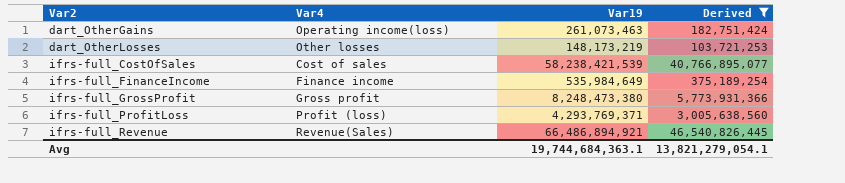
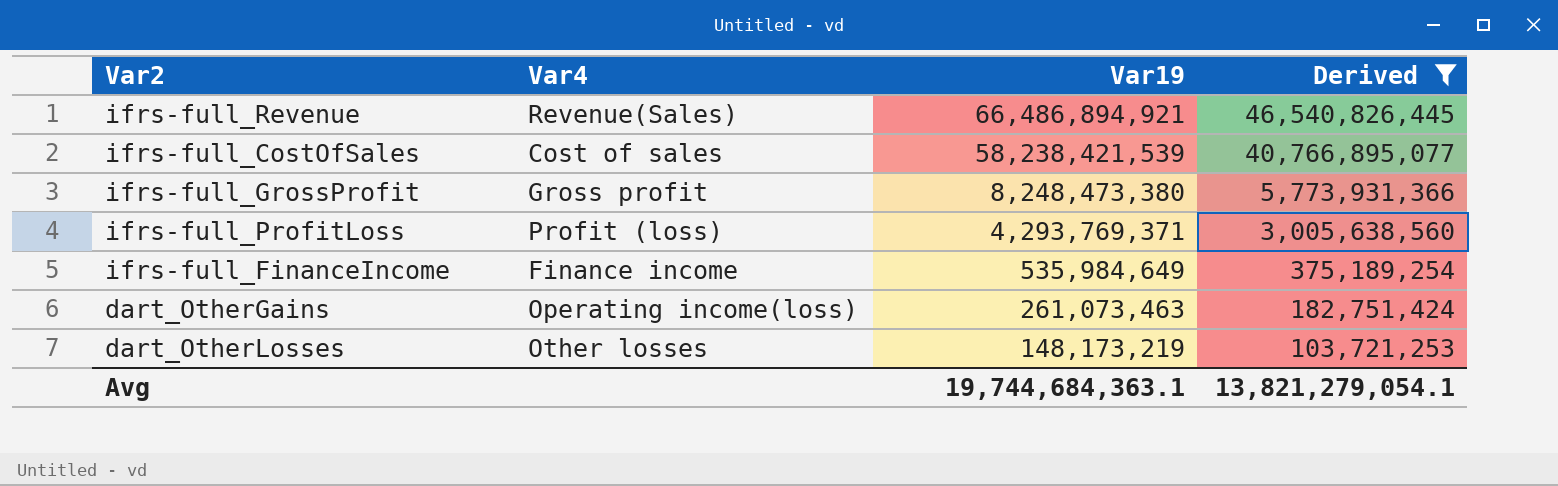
row order: Var2 ascending -> Var19 descending

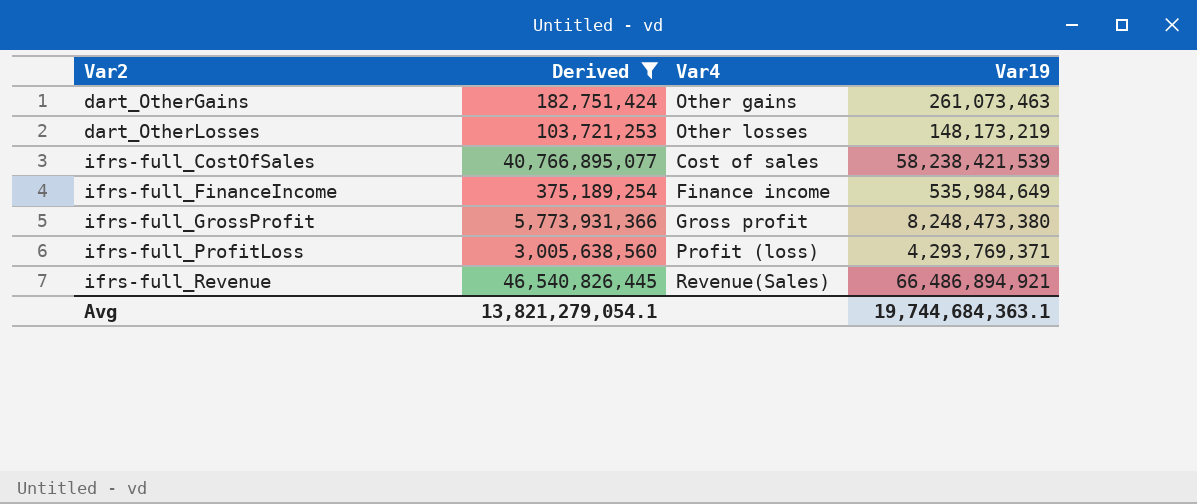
row order: Var19 descending -> Var2 ascending
column Derived | position: 4 -> 2
dart_OtherGains | Var4: Operating income(loss) -> Other gains

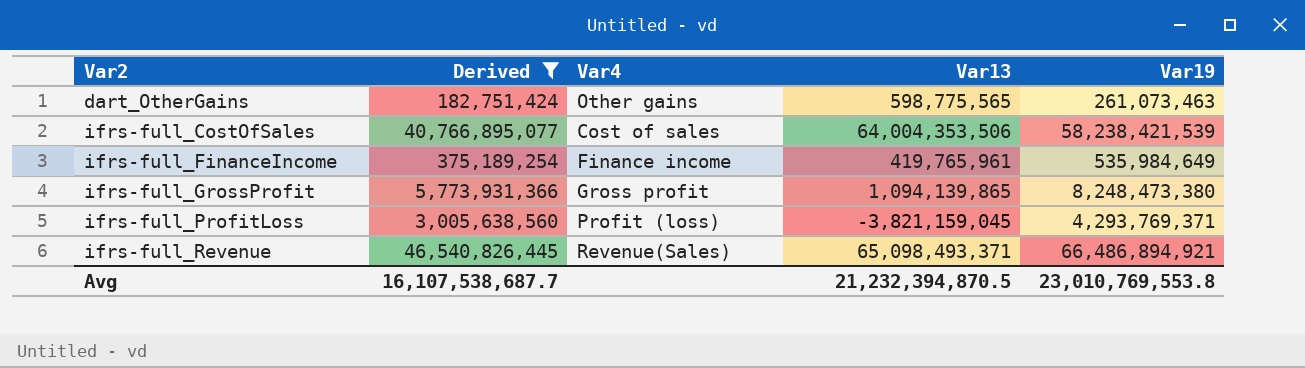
column Var13 | position: none -> 4
row dart_OtherLosses: 103,721,253 | Other losses | 148,173,219 -> none
Avg | Derived: 13,821,279,054.1 -> 16,107,538,687.7
Avg | Var19: 19,744,684,363.1 -> 23,010,769,553.8

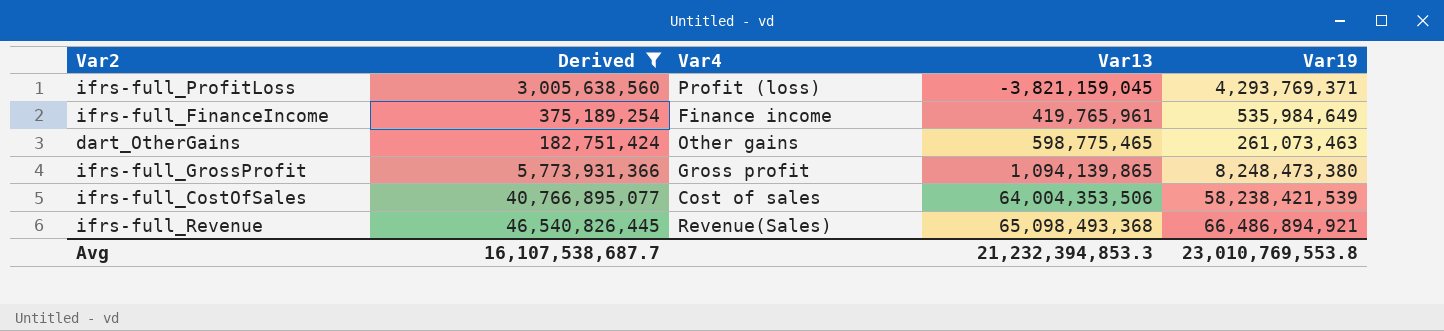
row order: Var2 ascending -> Var13 ascending
dart_OtherGains | Var13: 598,775,565 -> 598,775,465
ifrs-full_Revenue | Var13: 65,098,493,371 -> 65,098,493,368
Avg | Var13: 21,232,394,870.5 -> 21,232,394,853.3

